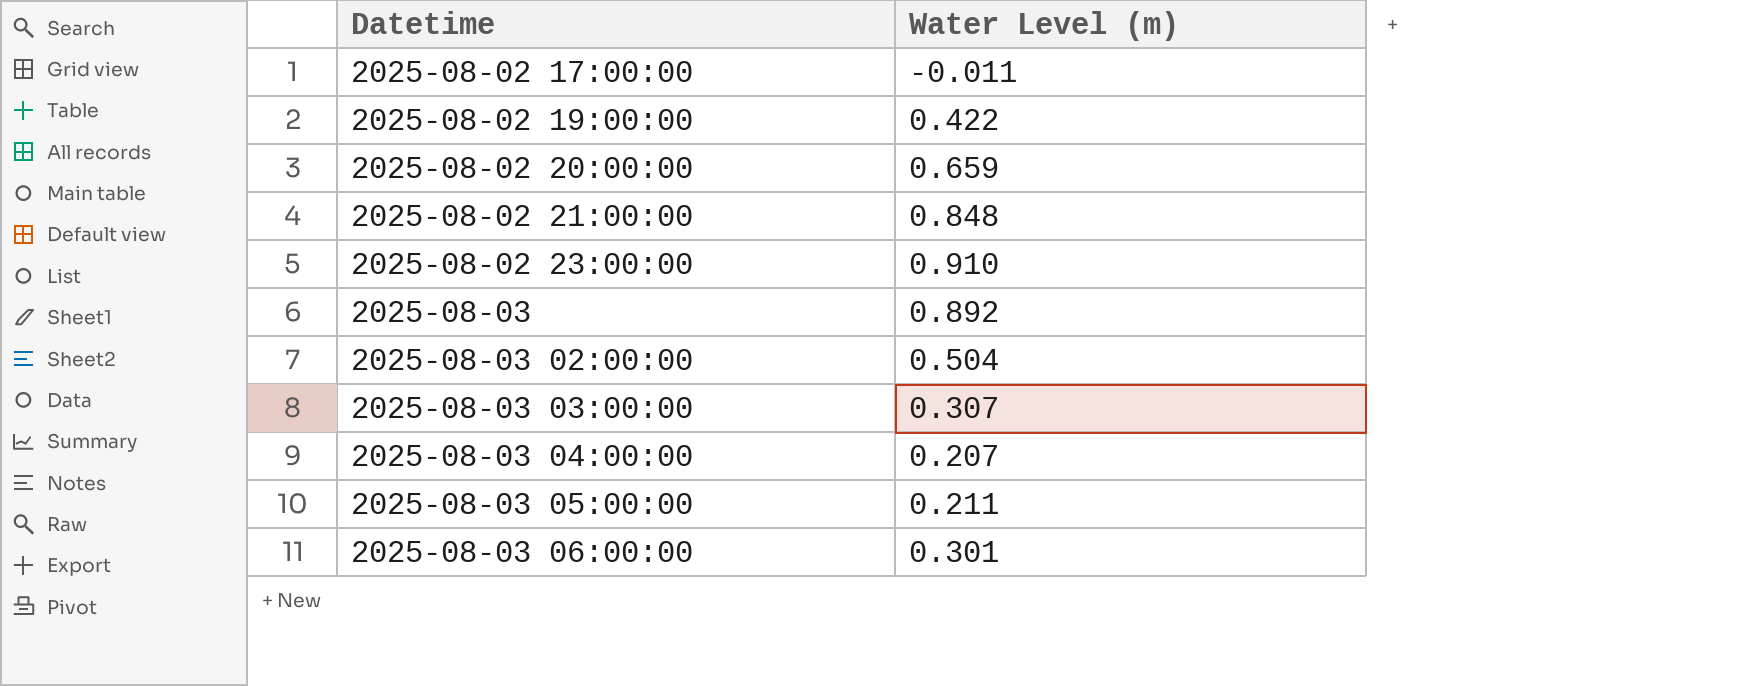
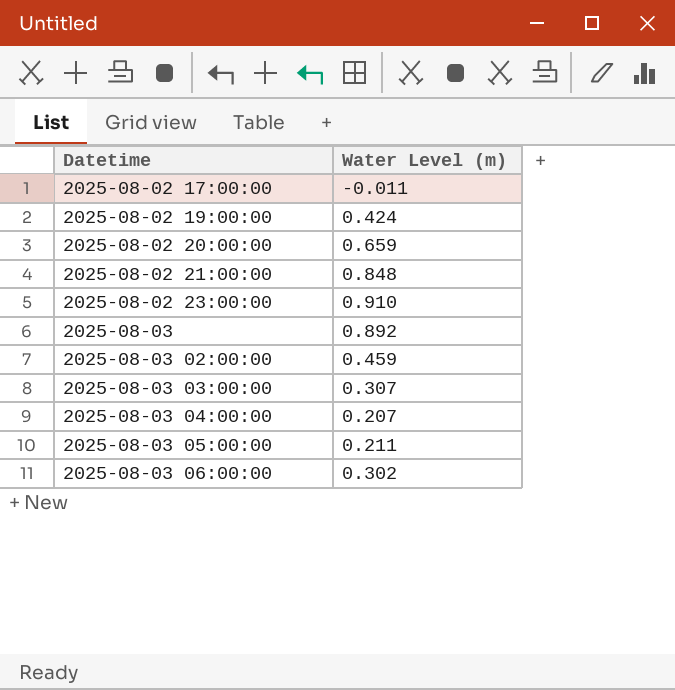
2025-08-02 19:00:00 | Water Level (m): 0.422 -> 0.424
2025-08-03 02:00:00 | Water Level (m): 0.504 -> 0.459
2025-08-03 06:00:00 | Water Level (m): 0.301 -> 0.302

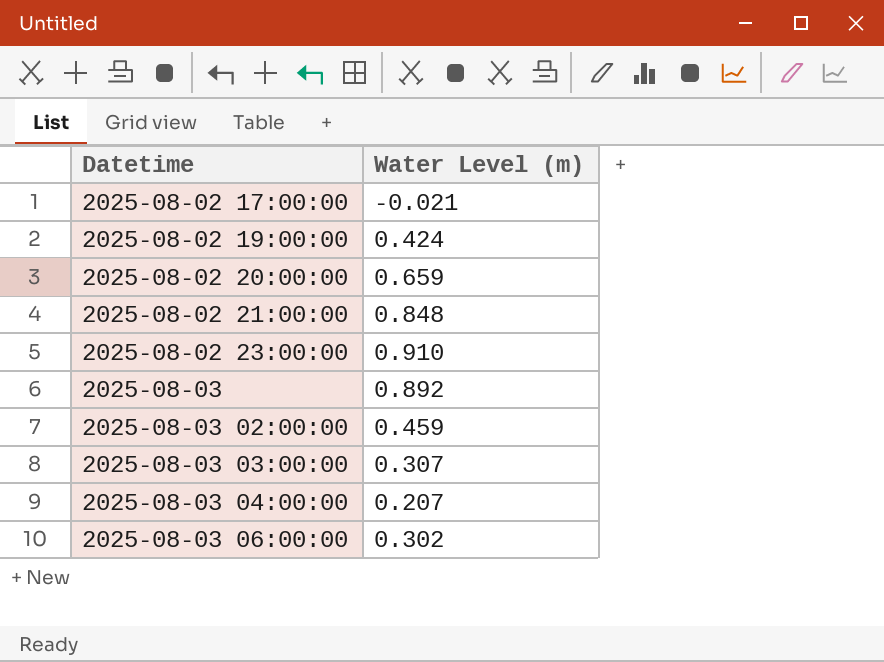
row 2025-08-03 05:00:00: 0.211 -> none
2025-08-02 17:00:00 | Water Level (m): -0.011 -> -0.021

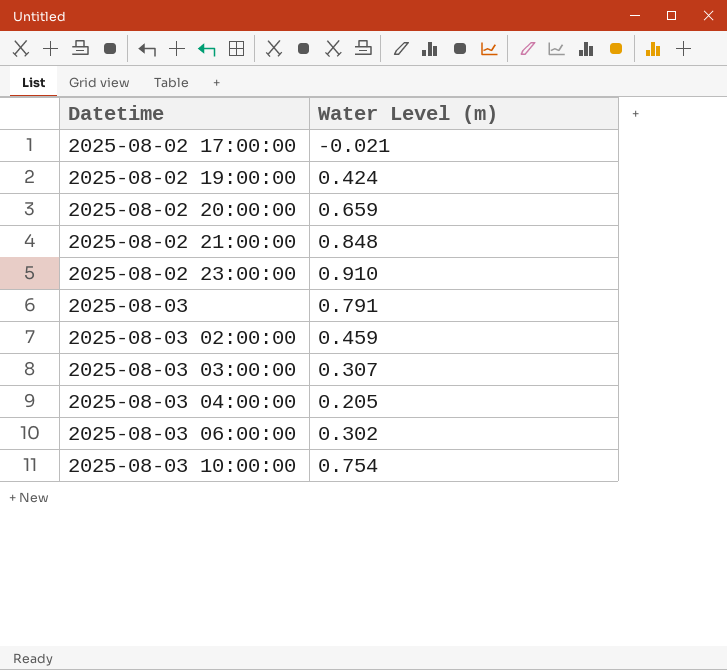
2025-08-03 | Water Level (m): 0.892 -> 0.791
2025-08-03 04:00:00 | Water Level (m): 0.207 -> 0.205
row 2025-08-03 10:00:00: none -> 0.754

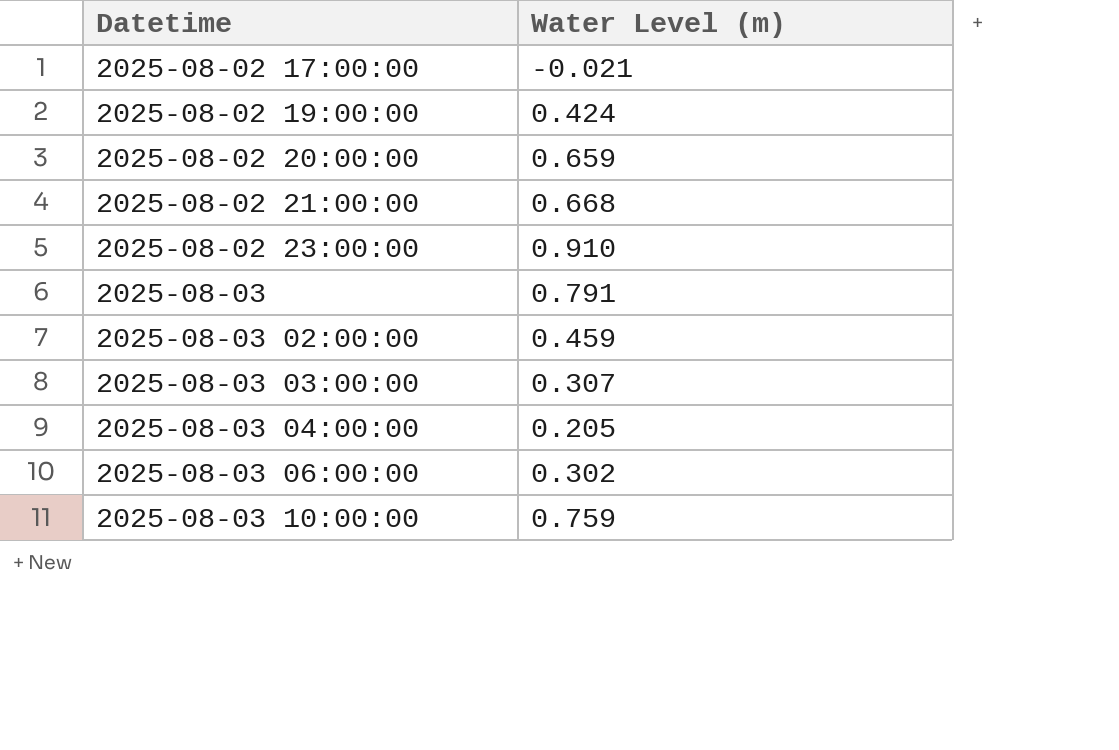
2025-08-02 21:00:00 | Water Level (m): 0.848 -> 0.668
2025-08-03 10:00:00 | Water Level (m): 0.754 -> 0.759

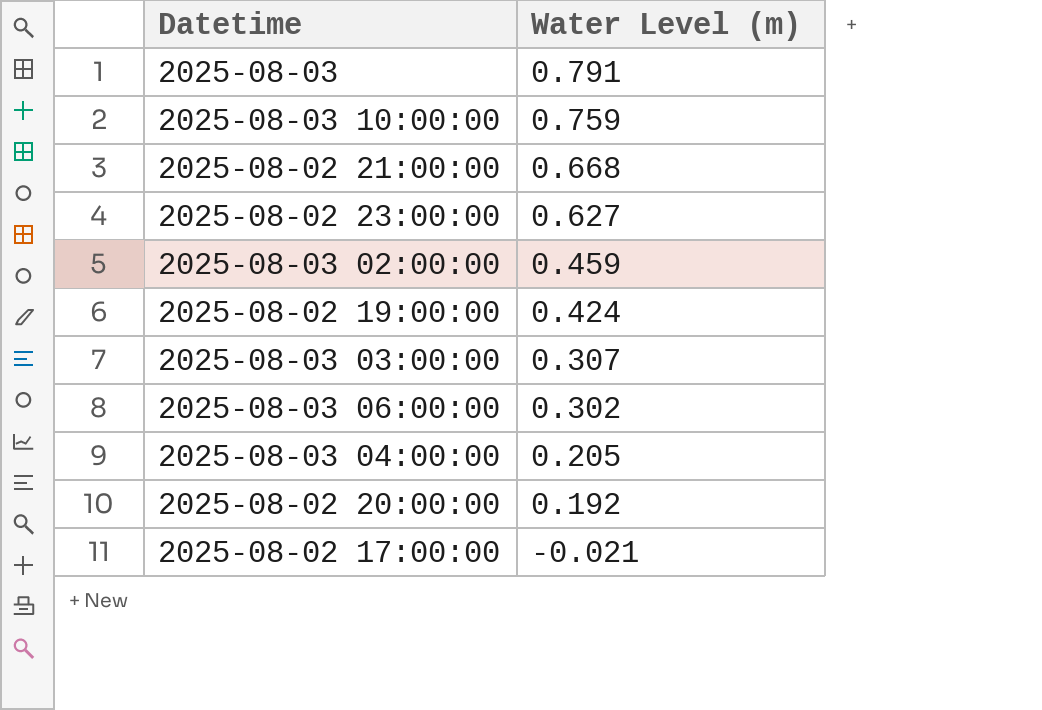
row order: Datetime ascending -> Water Level (m) descending
2025-08-02 23:00:00 | Water Level (m): 0.910 -> 0.627
2025-08-02 20:00:00 | Water Level (m): 0.659 -> 0.192

